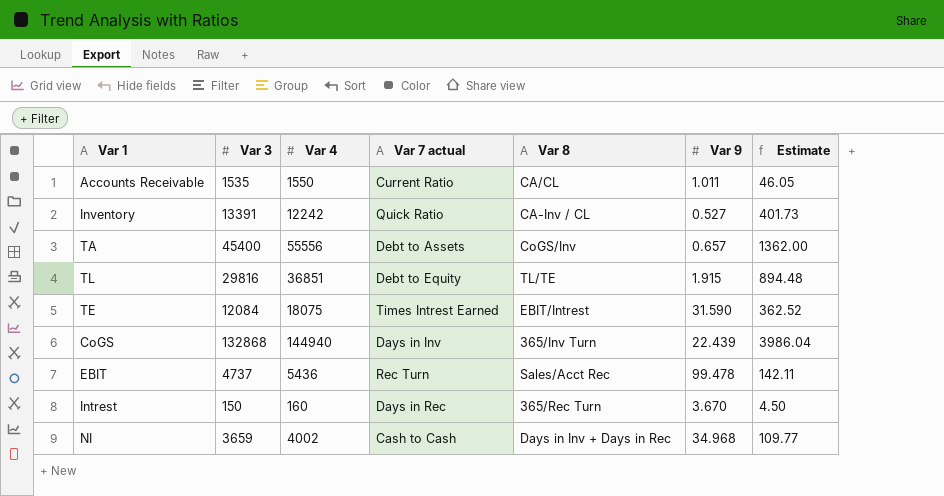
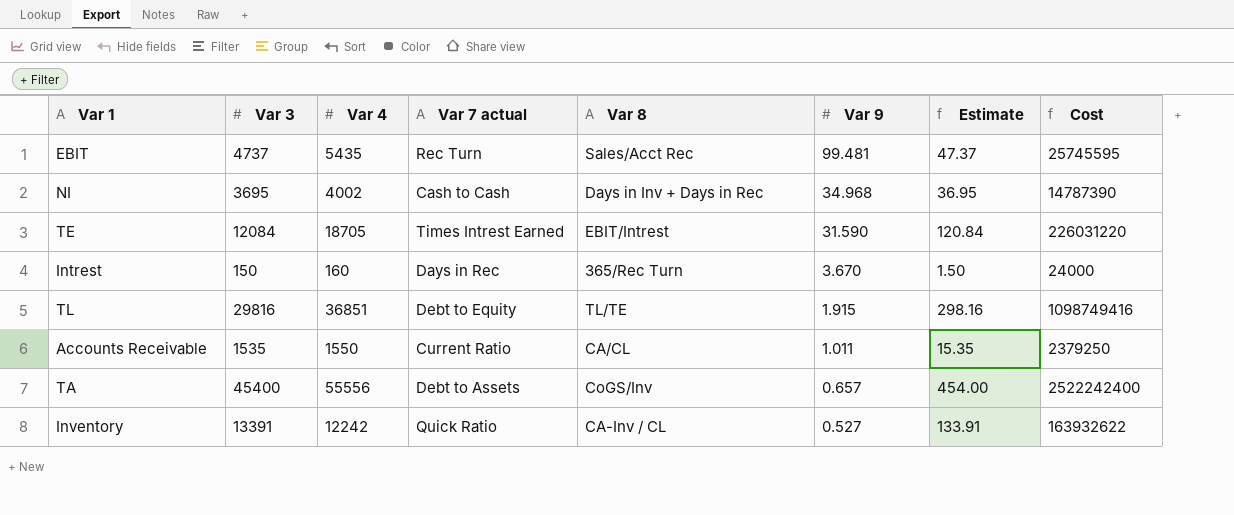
row order: none -> Var 9 descending
column Estimate | formula: [Var 3] * 0.03 -> [Var 3] * 0.01
column Cost | formula: none -> [Var 3] * [Var 4]
row CoGS: 132868 | 144940 | Days in Inv | 365/Inv Turn | 22.439 | 3986.04 -> none
EBIT | Var 4: 5436 -> 5435
EBIT | Var 9: 99.478 -> 99.481
NI | Var 3: 3659 -> 3695
TE | Var 4: 18075 -> 18705

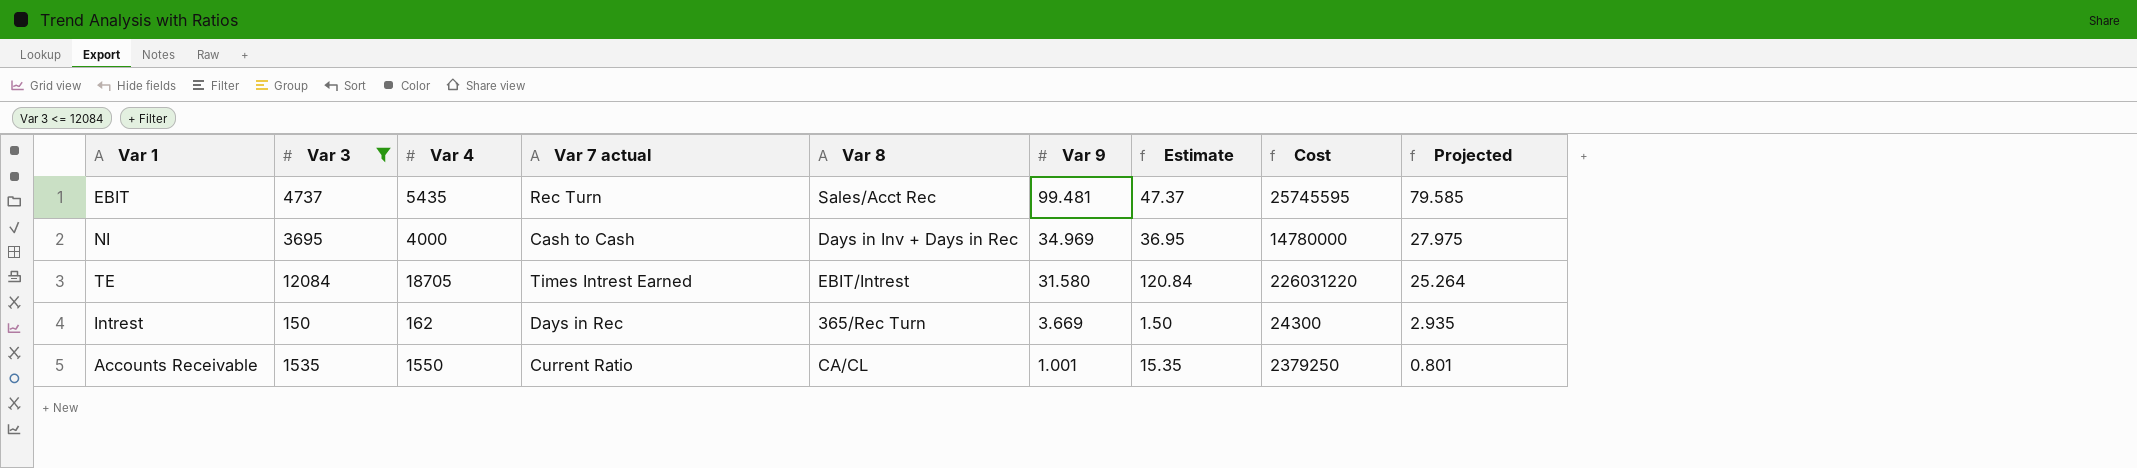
filter: none -> Var 3 <= 12084
column Projected | formula: none -> [Var 9] * 0.8
NI | Var 4: 4002 -> 4000
NI | Var 9: 34.968 -> 34.969
NI | Cost: 14787390 -> 14780000
TE | Var 9: 31.590 -> 31.580
Intrest | Var 4: 160 -> 162
Intrest | Var 9: 3.670 -> 3.669
Intrest | Cost: 24000 -> 24300
Accounts Receivable | Var 9: 1.011 -> 1.001

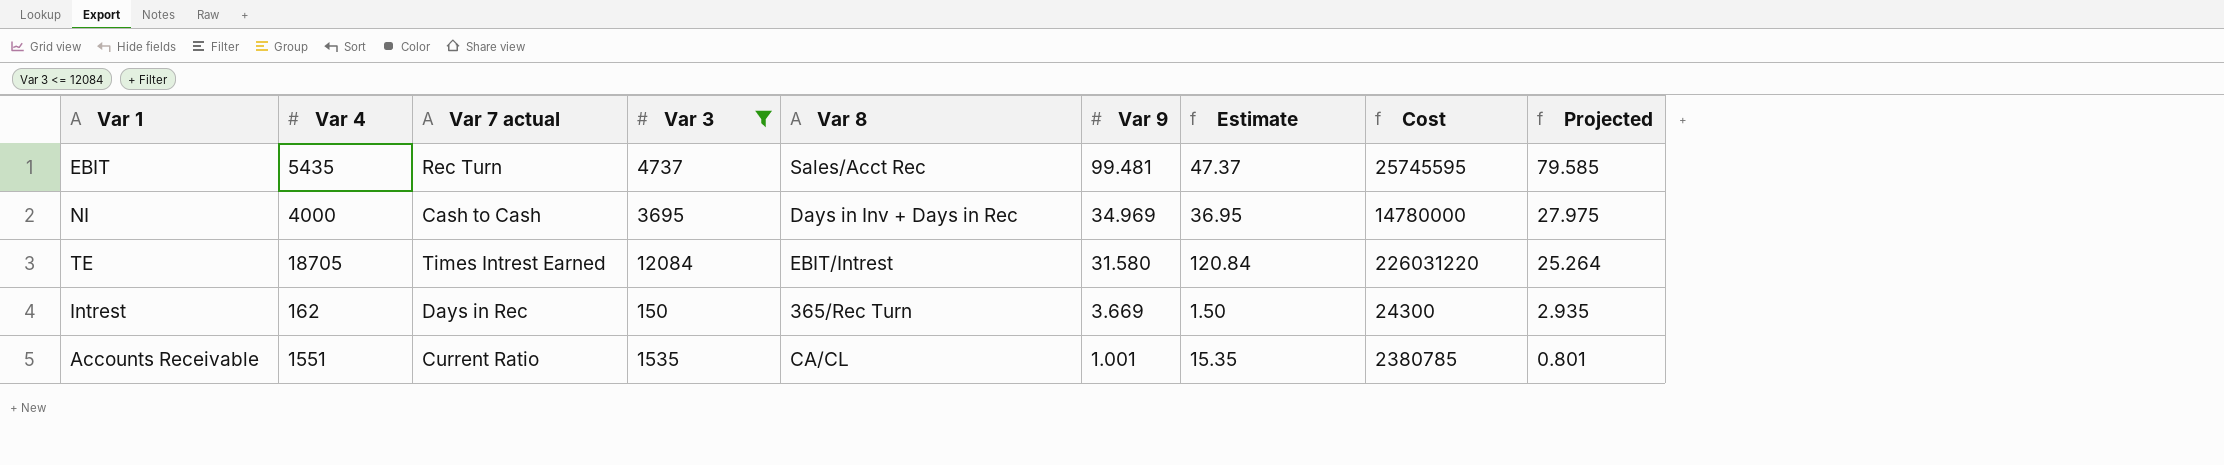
column Var 3 | position: 2 -> 4
Accounts Receivable | Var 4: 1550 -> 1551
Accounts Receivable | Cost: 2379250 -> 2380785

